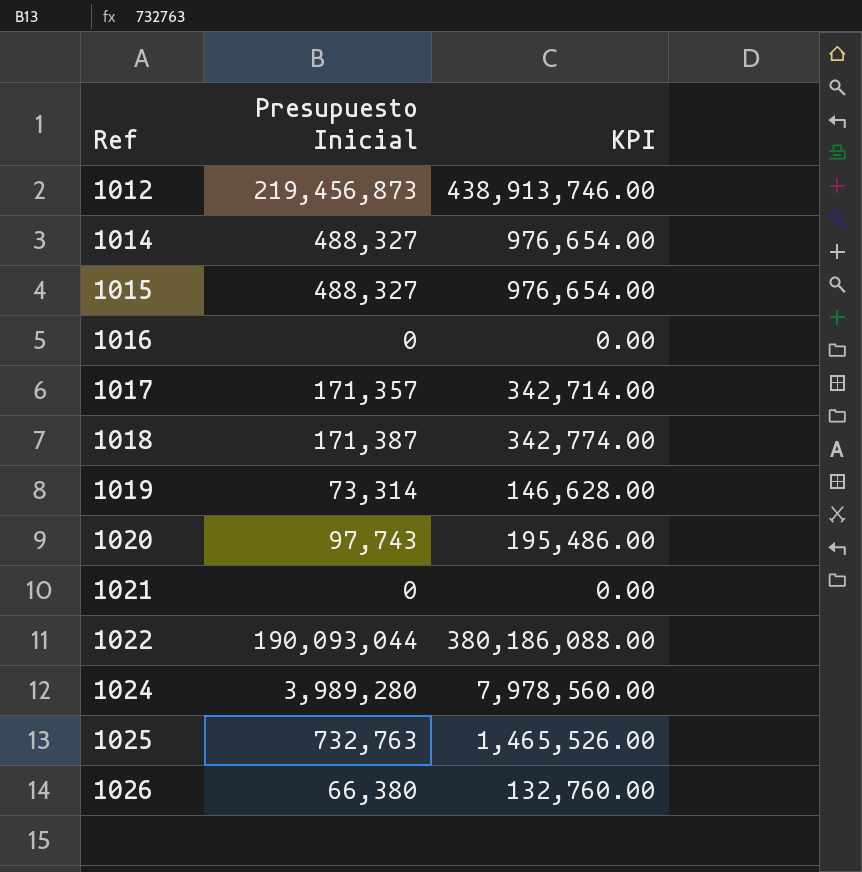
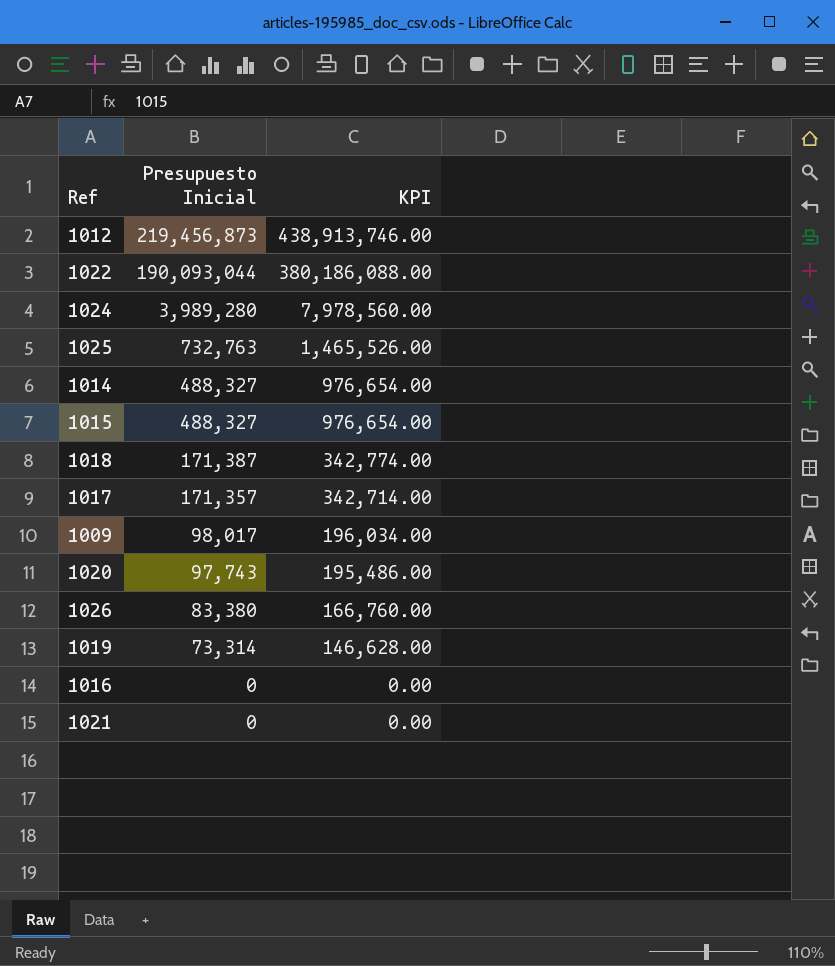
row order: Ref ascending -> Presupuesto Inicial descending
row 1009: none -> 98,017 | 196,034.00
1026 | Presupuesto Inicial: 66,380 -> 83,380
1026 | KPI: 132,760.00 -> 166,760.00

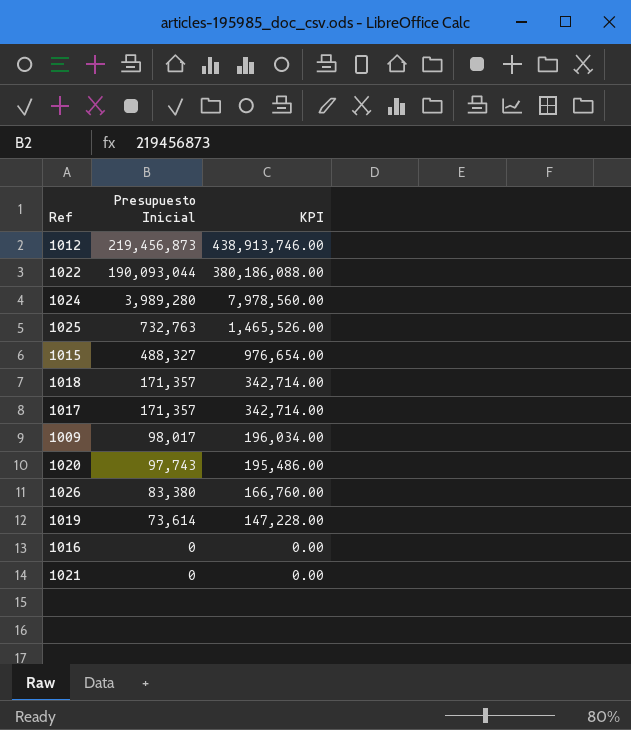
row 1014: 488,327 | 976,654.00 -> none
1018 | Presupuesto Inicial: 171,387 -> 171,357
1018 | KPI: 342,774.00 -> 342,714.00
1019 | Presupuesto Inicial: 73,314 -> 73,614
1019 | KPI: 146,628.00 -> 147,228.00

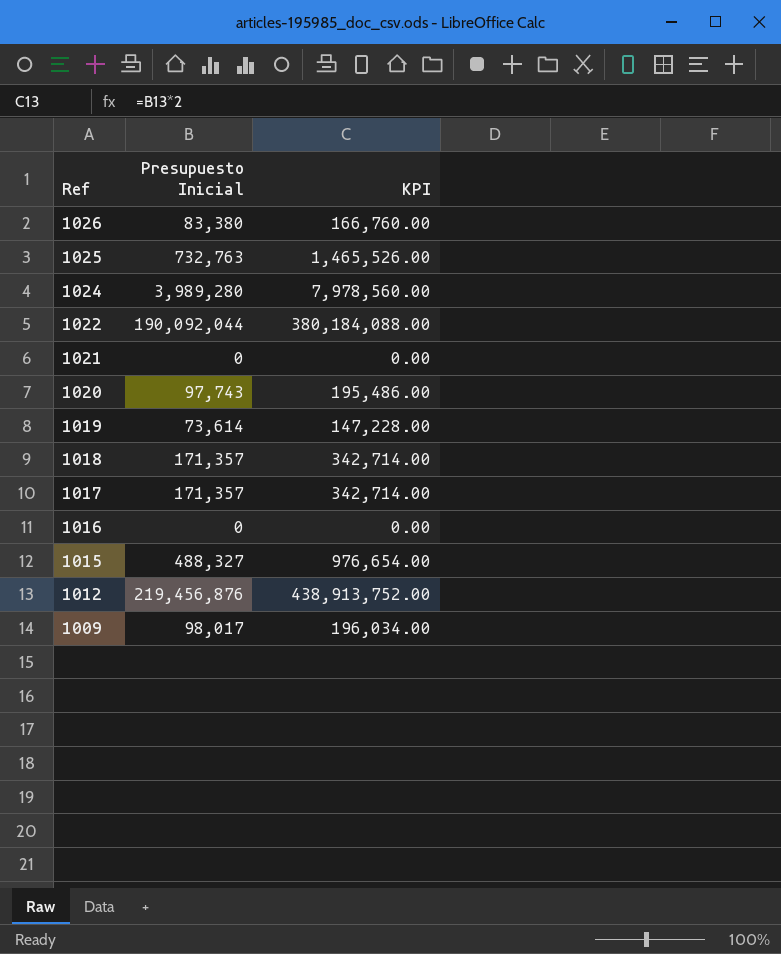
row order: Presupuesto Inicial descending -> Ref descending
1022 | Presupuesto Inicial: 190,093,044 -> 190,092,044
1022 | KPI: 380,186,088.00 -> 380,184,088.00
1012 | Presupuesto Inicial: 219,456,873 -> 219,456,876
1012 | KPI: 438,913,746.00 -> 438,913,752.00

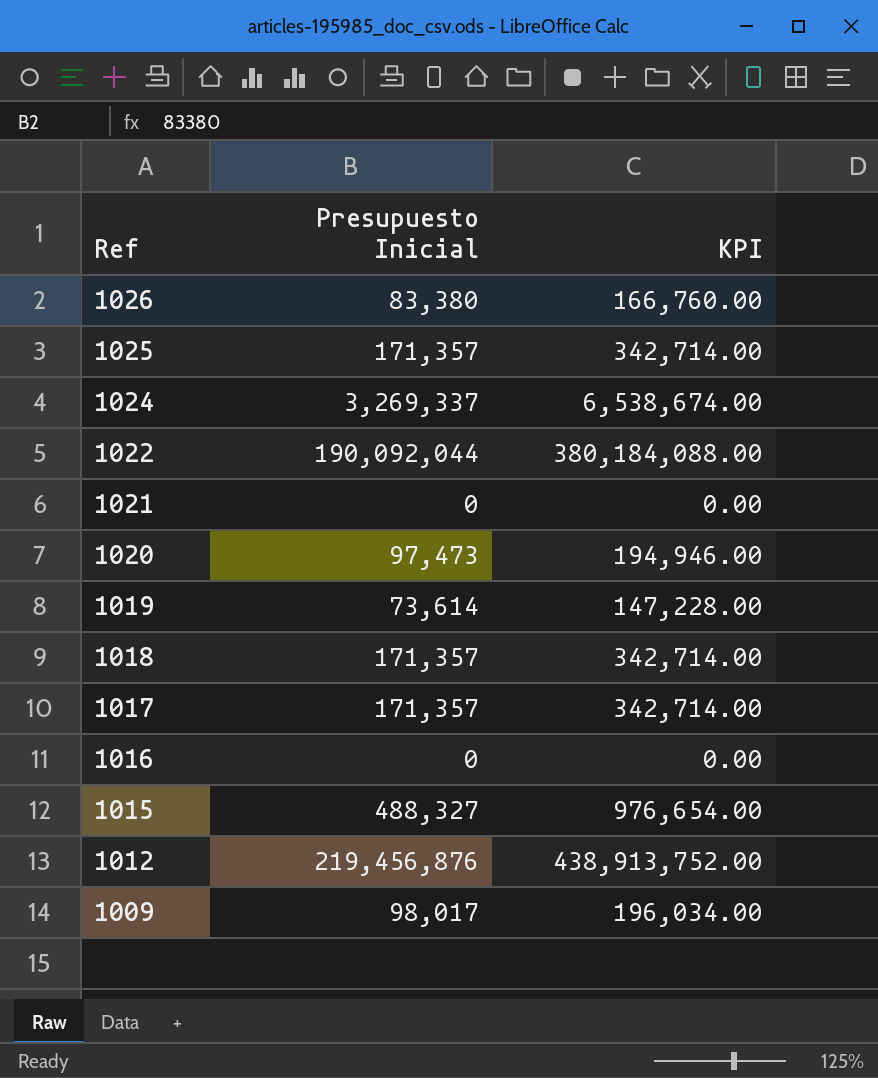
1025 | Presupuesto Inicial: 732,763 -> 171,357
1025 | KPI: 1,465,526.00 -> 342,714.00
1024 | Presupuesto Inicial: 3,989,280 -> 3,269,337
1024 | KPI: 7,978,560.00 -> 6,538,674.00
1020 | Presupuesto Inicial: 97,743 -> 97,473
1020 | KPI: 195,486.00 -> 194,946.00

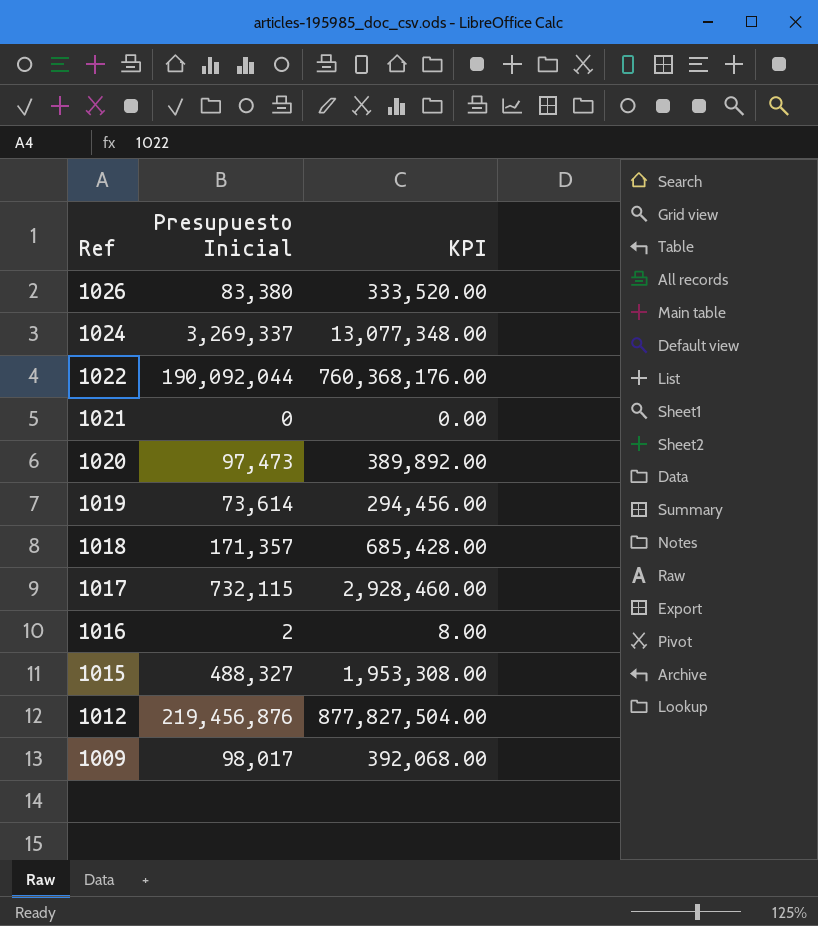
column KPI | formula: [Presupuesto Inicial] * 2 -> [Presupuesto Inicial] * 4
row 1025: 171,357 | 342,714.00 -> none
1017 | Presupuesto Inicial: 171,357 -> 732,115
1016 | Presupuesto Inicial: 0 -> 2

